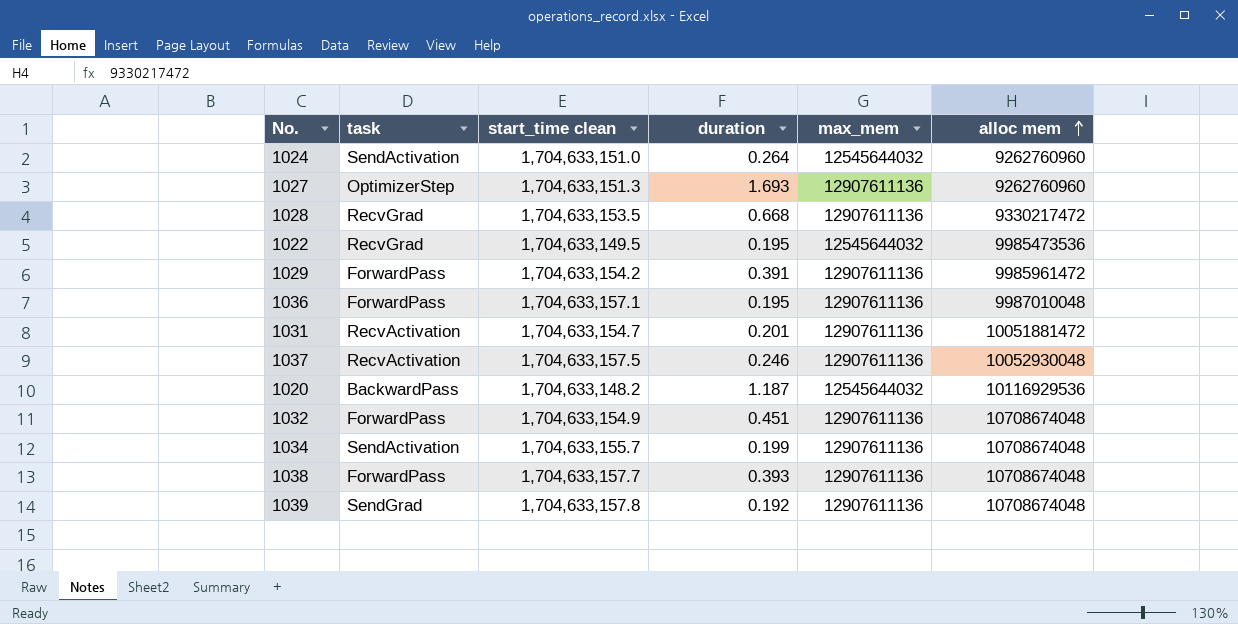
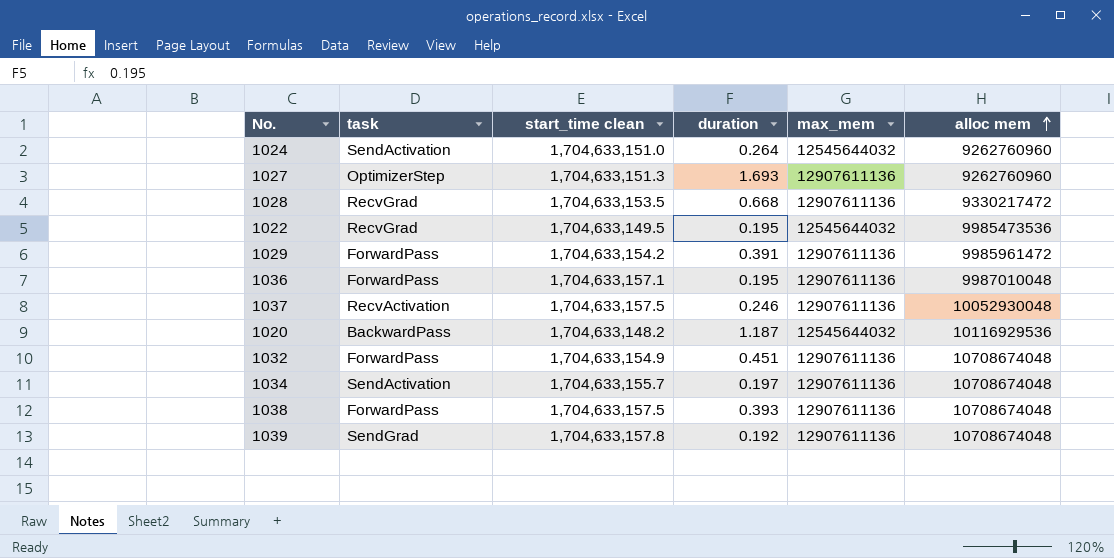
row 1031: RecvActivation | 1,704,633,154.7 | 0.201 | 12907611136 | 10051881472 -> none
1034 | duration: 0.199 -> 0.197
1038 | start_time clean: 1,704,633,157.7 -> 1,704,633,157.5

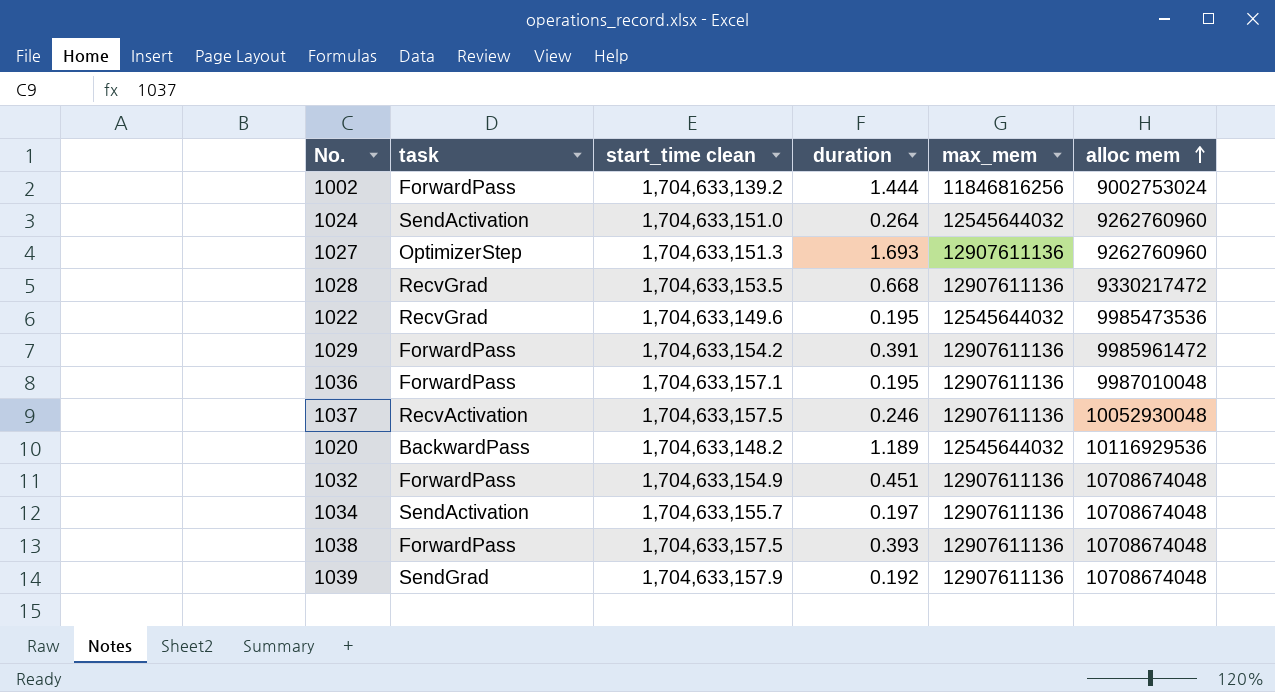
row 1002: none -> ForwardPass | 1,704,633,139.2 | 1.444 | 11846816256 | 9002753024
1022 | start_time clean: 1,704,633,149.5 -> 1,704,633,149.6
1020 | duration: 1.187 -> 1.189
1039 | start_time clean: 1,704,633,157.8 -> 1,704,633,157.9

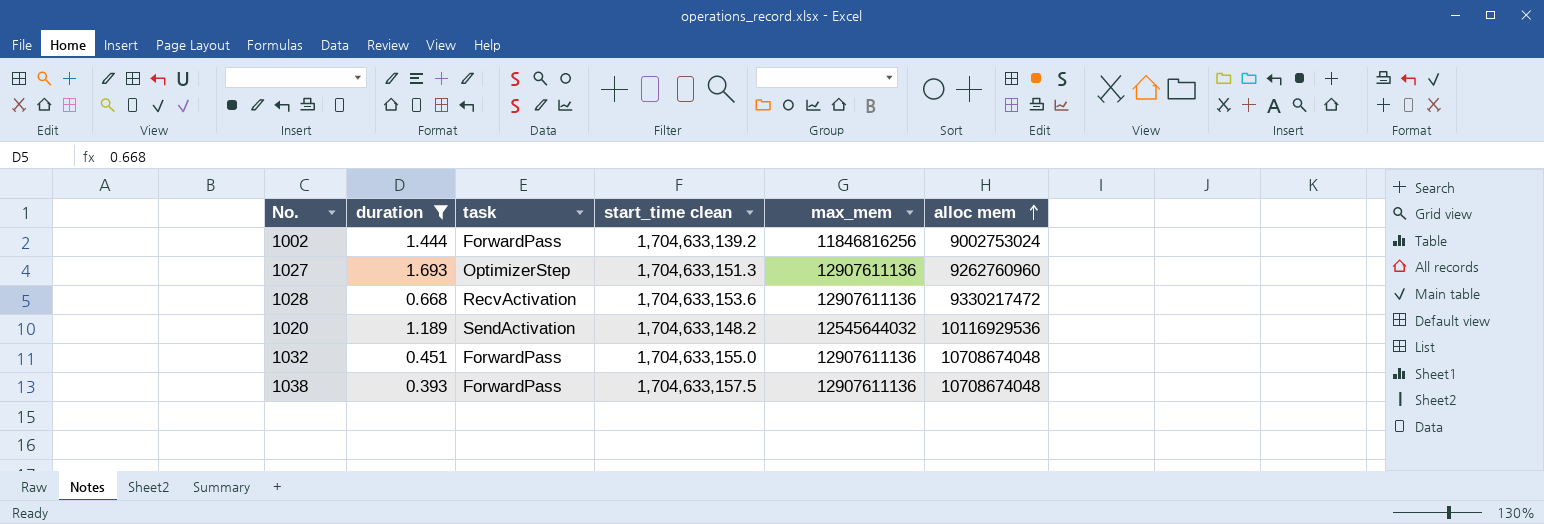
filter: none -> duration >= 0.393
column duration | position: 4 -> 2
1028 | task: RecvGrad -> RecvActivation
1028 | start_time clean: 1,704,633,153.5 -> 1,704,633,153.6
1020 | task: BackwardPass -> SendActivation
1032 | start_time clean: 1,704,633,154.9 -> 1,704,633,155.0

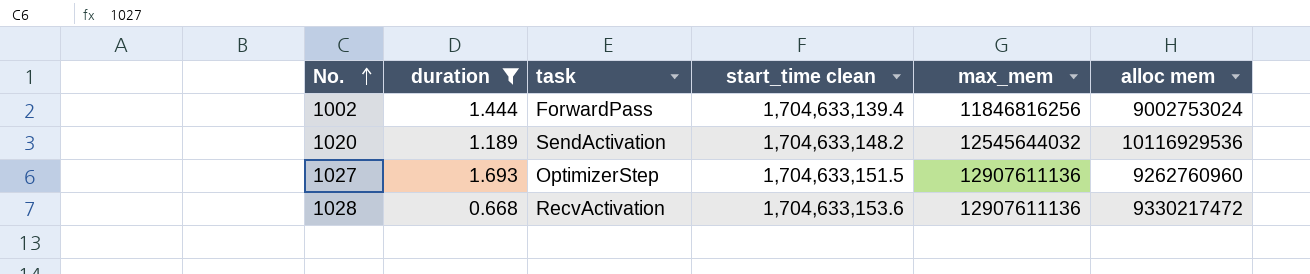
row order: alloc mem ascending -> No. ascending
row 1032: 0.451 | ForwardPass | 1,704,633,155.0 | 12907611136 | 10708674048 -> none
row 1038: 0.393 | ForwardPass | 1,704,633,157.5 | 12907611136 | 10708674048 -> none
1002 | start_time clean: 1,704,633,139.2 -> 1,704,633,139.4
1027 | start_time clean: 1,704,633,151.3 -> 1,704,633,151.5

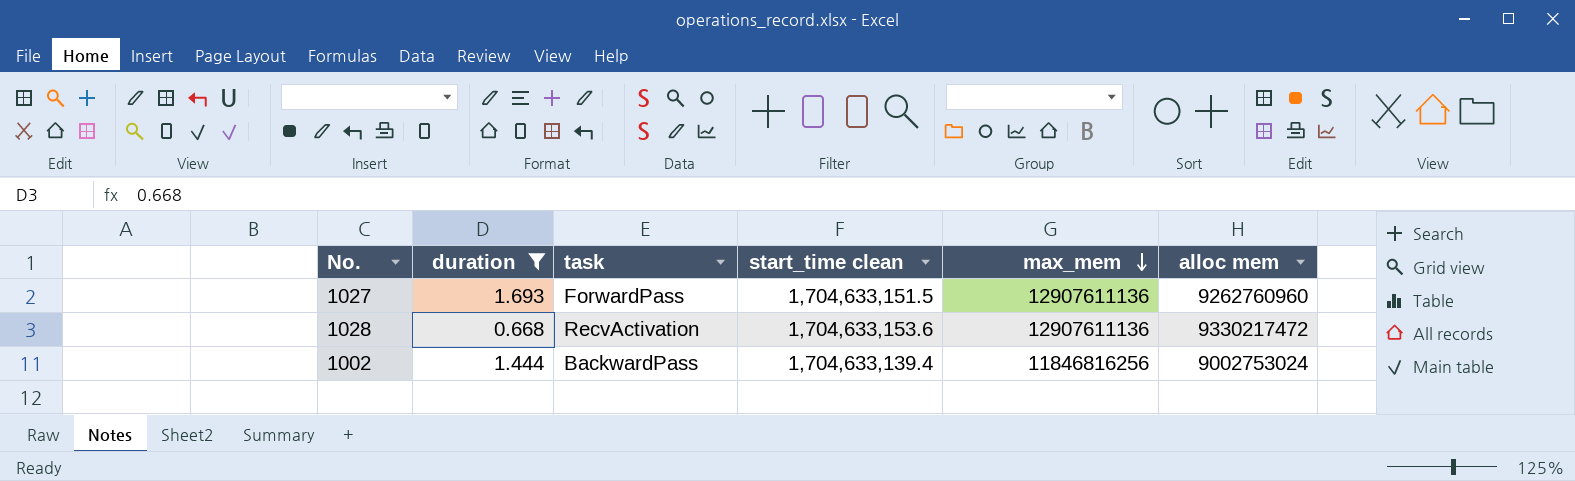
row order: No. ascending -> max_mem descending
row 1020: 1.189 | SendActivation | 1,704,633,148.2 | 12545644032 | 10116929536 -> none
1027 | task: OptimizerStep -> ForwardPass
1002 | task: ForwardPass -> BackwardPass

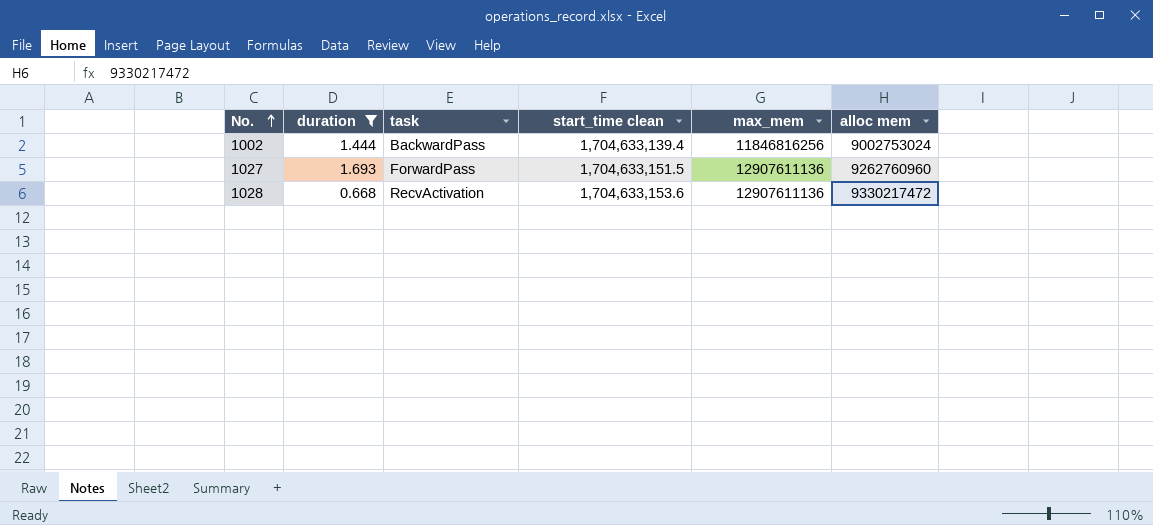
row order: max_mem descending -> No. ascending

